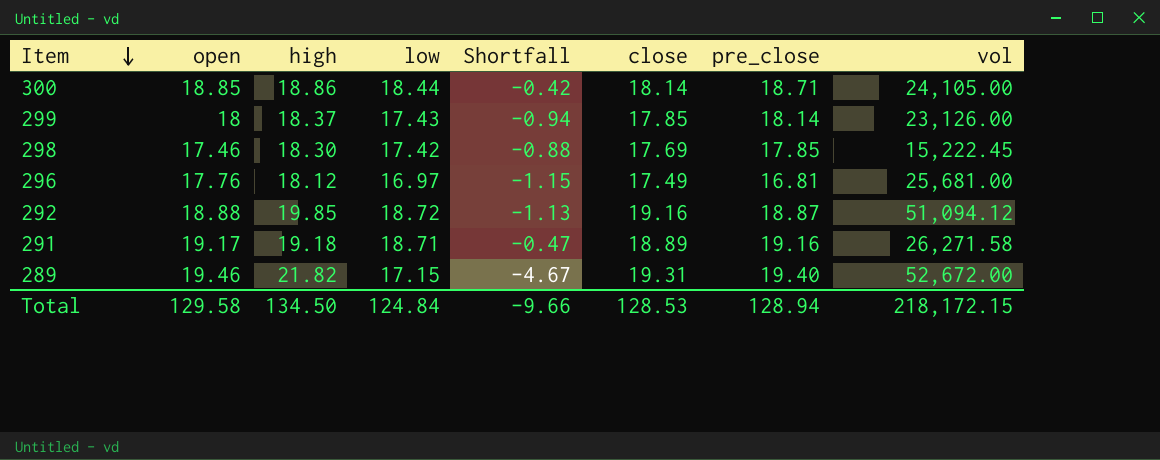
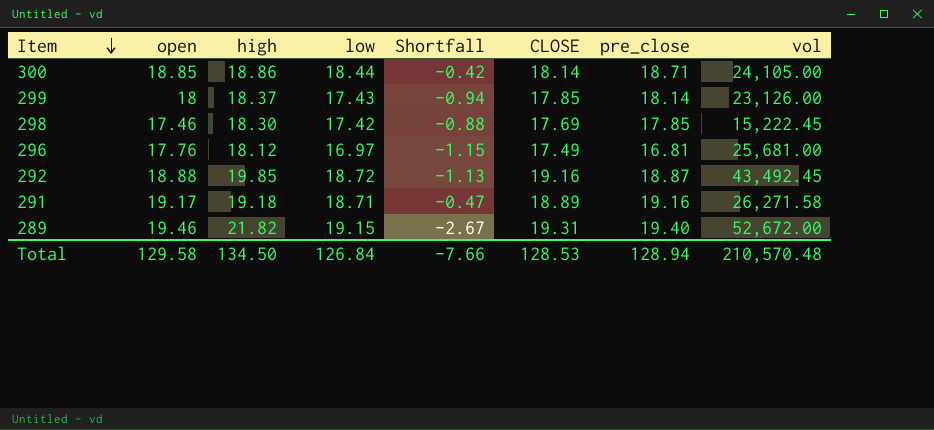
column name: close -> CLOSE
292 | vol: 51,094.12 -> 43,492.45
289 | low: 17.15 -> 19.15
289 | Shortfall: -4.67 -> -2.67
Total | low: 124.84 -> 126.84
Total | Shortfall: -9.66 -> -7.66
Total | vol: 218,172.15 -> 210,570.48

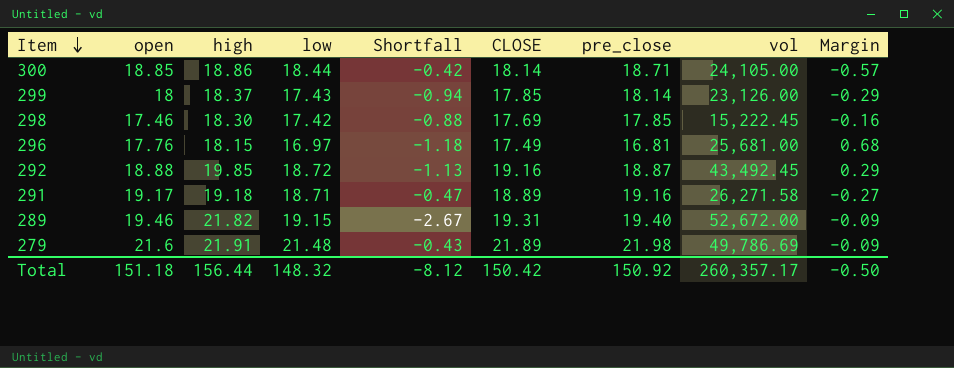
column Margin | formula: none -> [CLOSE] - [pre_close]
296 | high: 18.12 -> 18.15
296 | Shortfall: -1.15 -> -1.18
row 279: none -> 21.6 | 21.91 | 21.48 | -0.43 | 21.89 | 21.98 | 49,786.69 | -0.09
Total | open: 129.58 -> 151.18
Total | high: 134.50 -> 156.44
Total | low: 126.84 -> 148.32
Total | Shortfall: -7.66 -> -8.12
Total | CLOSE: 128.53 -> 150.42
Total | pre_close: 128.94 -> 150.92
Total | vol: 210,570.48 -> 260,357.17

